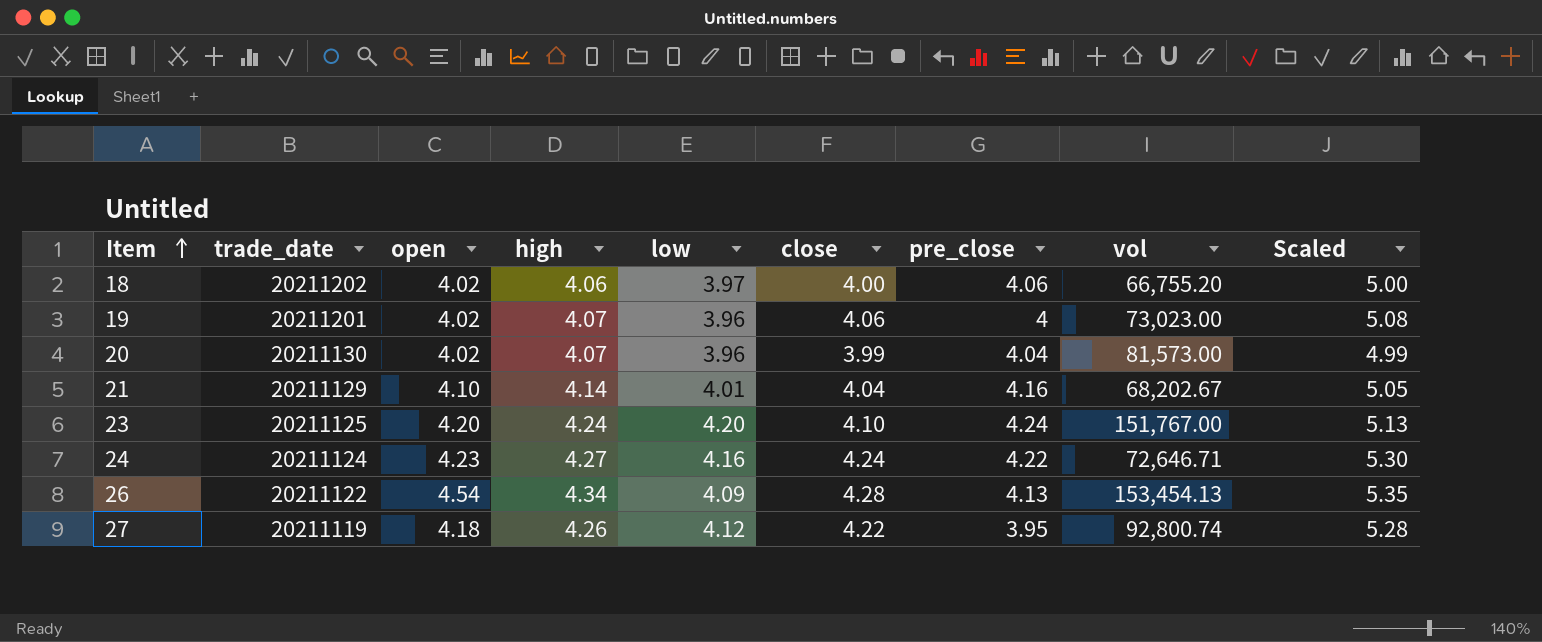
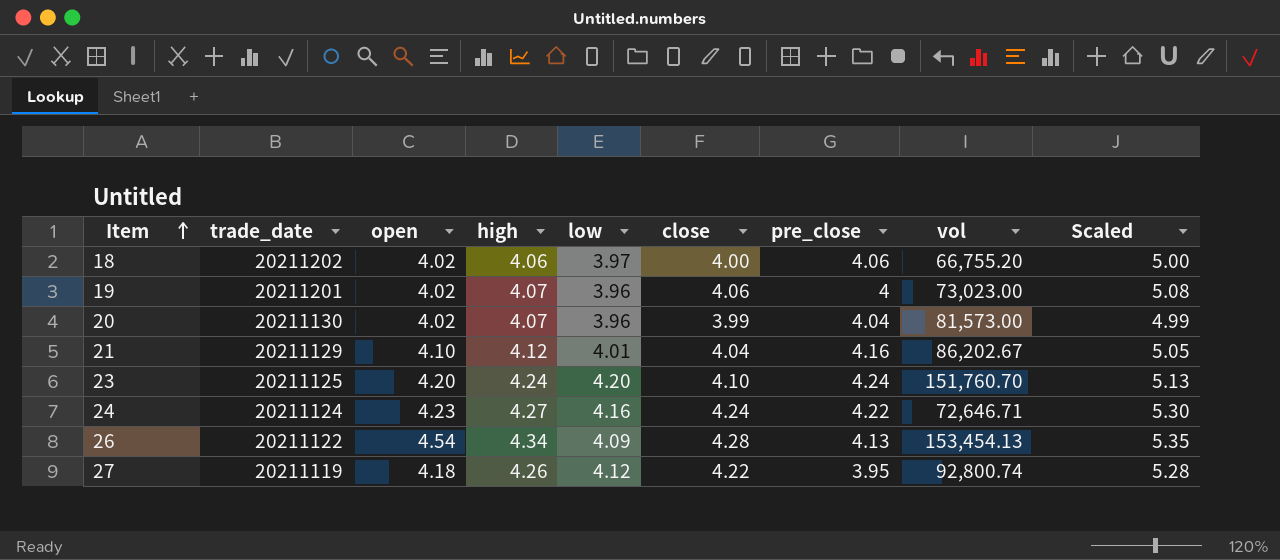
21 | high: 4.14 -> 4.12
21 | vol: 68,202.67 -> 86,202.67
23 | vol: 151,767.00 -> 151,760.70

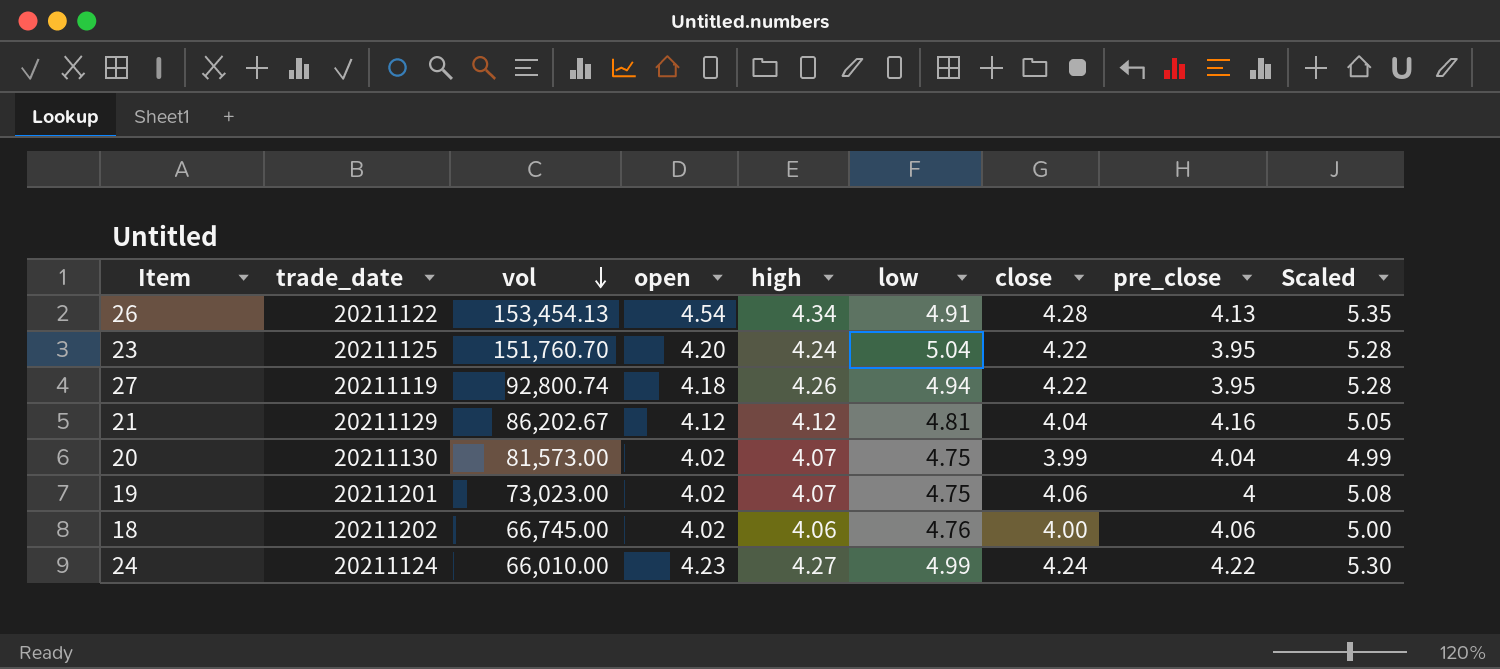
row order: Item ascending -> vol descending
column vol | position: 8 -> 3
26 | low: 4.09 -> 4.91
23 | low: 4.20 -> 5.04
23 | close: 4.10 -> 4.22
23 | pre_close: 4.24 -> 3.95
23 | Scaled: 5.13 -> 5.28
27 | low: 4.12 -> 4.94
21 | open: 4.10 -> 4.12
21 | low: 4.01 -> 4.81
20 | low: 3.96 -> 4.75
19 | low: 3.96 -> 4.75
18 | vol: 66,755.20 -> 66,745.00
18 | low: 3.97 -> 4.76
24 | vol: 72,646.71 -> 66,010.00
24 | low: 4.16 -> 4.99

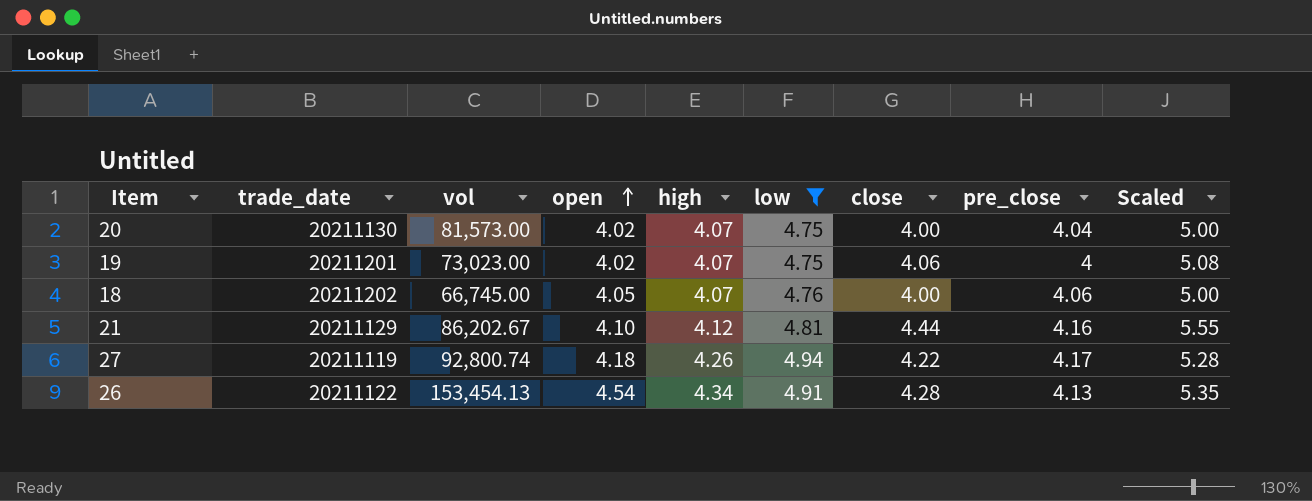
filter: none -> low <= 4.94
row order: vol descending -> open ascending
20 | close: 3.99 -> 4.00
20 | Scaled: 4.99 -> 5.00
18 | open: 4.02 -> 4.05
18 | high: 4.06 -> 4.07
21 | open: 4.12 -> 4.10
21 | close: 4.04 -> 4.44
21 | Scaled: 5.05 -> 5.55
27 | pre_close: 3.95 -> 4.17

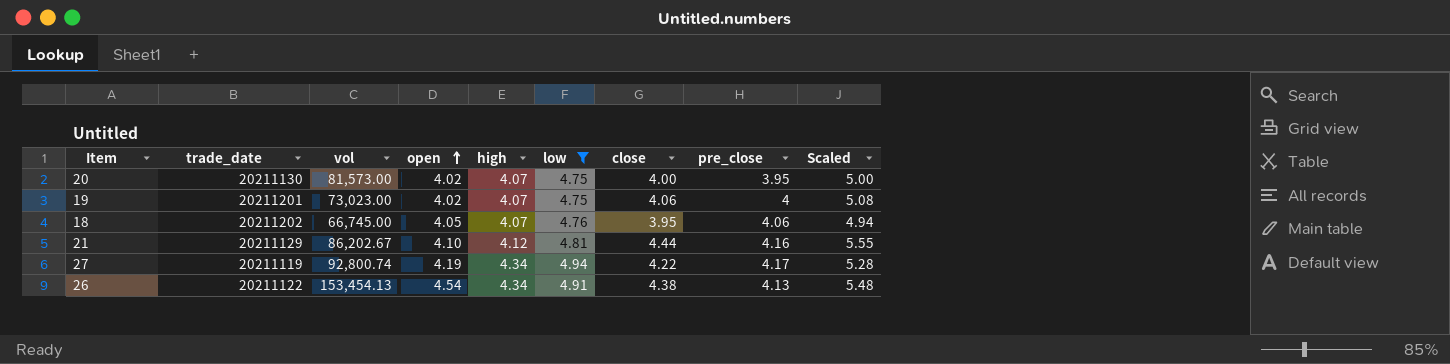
20 | pre_close: 4.04 -> 3.95
18 | close: 4.00 -> 3.95
18 | Scaled: 5.00 -> 4.94
27 | open: 4.18 -> 4.19
27 | high: 4.26 -> 4.34
26 | close: 4.28 -> 4.38
26 | Scaled: 5.35 -> 5.48

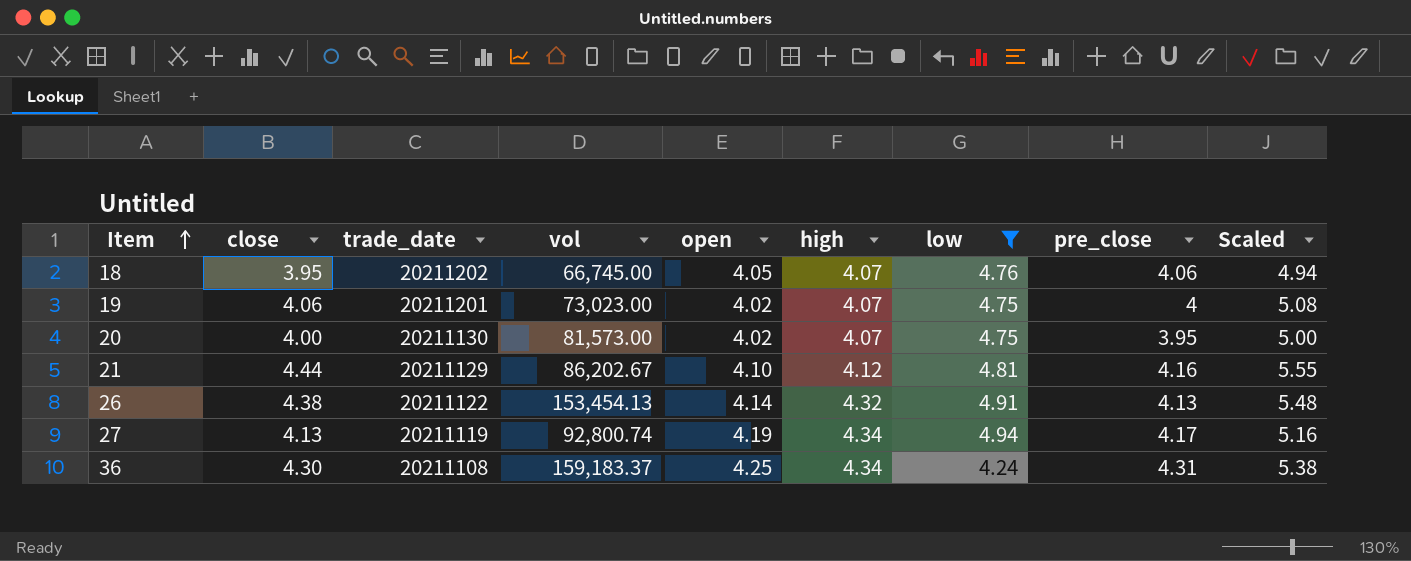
row order: open ascending -> Item ascending
column close | position: 7 -> 2
26 | open: 4.54 -> 4.14
26 | high: 4.34 -> 4.32
27 | close: 4.22 -> 4.13
27 | Scaled: 5.28 -> 5.16
row 36: none -> 4.30 | 20211108 | 159,183.37 | 4.25 | 4.34 | 4.24 | 4.31 | 5.38

